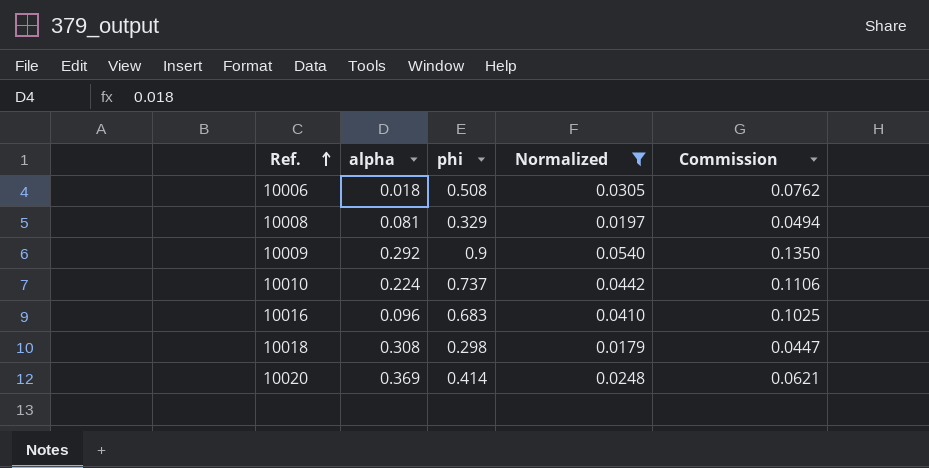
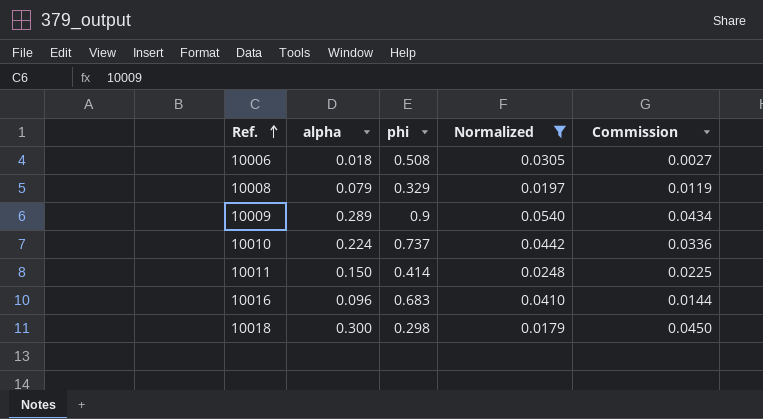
column Commission | formula: [phi] * 0.15 -> [alpha] * 0.15
row 10020: 0.369 | 0.414 | 0.0248 | 0.0621 -> none
10008 | alpha: 0.081 -> 0.079
10009 | alpha: 0.292 -> 0.289
row 10011: none -> 0.150 | 0.414 | 0.0248 | 0.0225
10018 | alpha: 0.308 -> 0.300

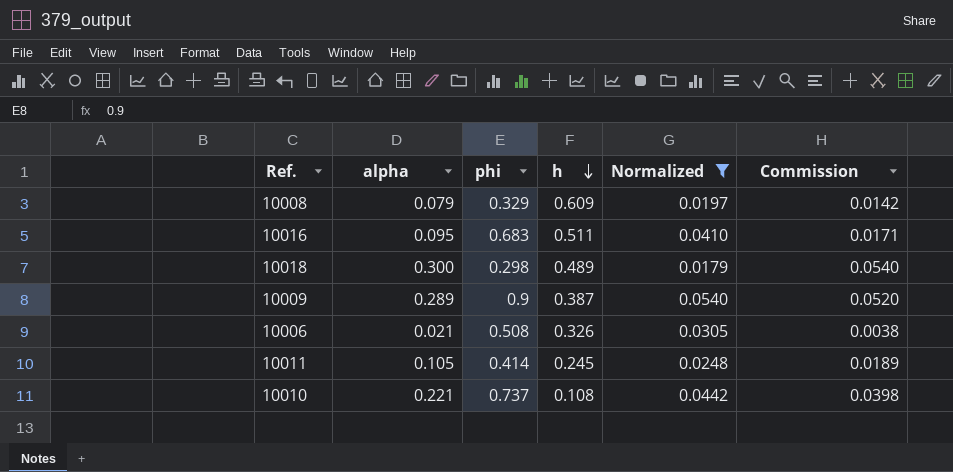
row order: Ref. ascending -> h descending
column h | position: none -> 4
column Commission | formula: [alpha] * 0.15 -> [alpha] * 0.18
10016 | alpha: 0.096 -> 0.095
10006 | alpha: 0.018 -> 0.021
10011 | alpha: 0.150 -> 0.105
10010 | alpha: 0.224 -> 0.221

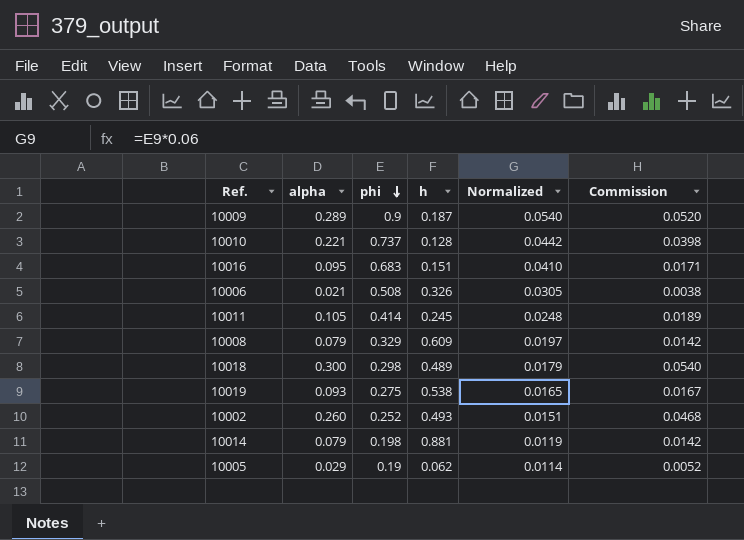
filter: Normalized >= 0.0179 -> none
row order: h descending -> phi descending
10009 | h: 0.387 -> 0.187
10010 | h: 0.108 -> 0.128
10016 | h: 0.511 -> 0.151

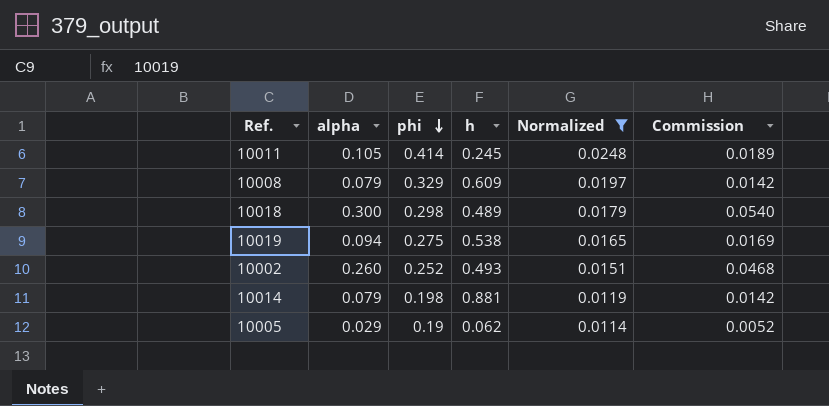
filter: none -> Normalized <= 0.0248
10019 | alpha: 0.093 -> 0.094
10019 | Commission: 0.0167 -> 0.0169

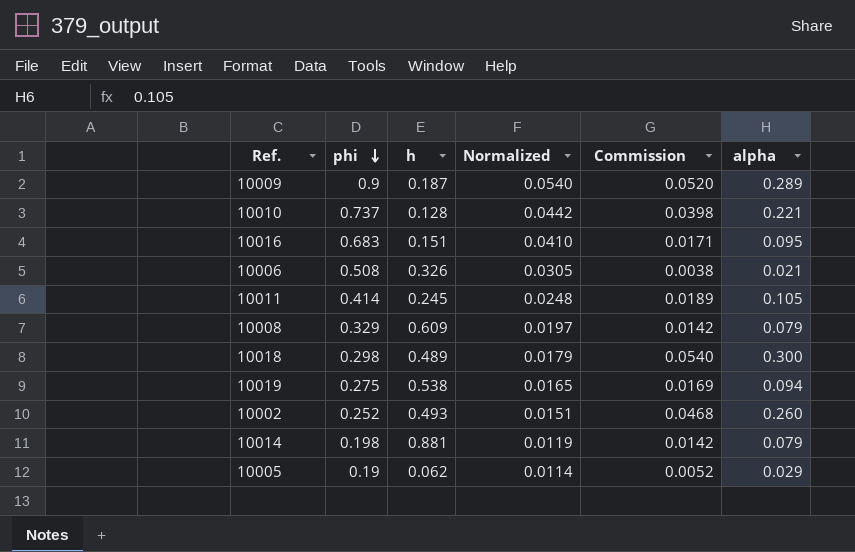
filter: Normalized <= 0.0248 -> none
column alpha | position: 2 -> 6

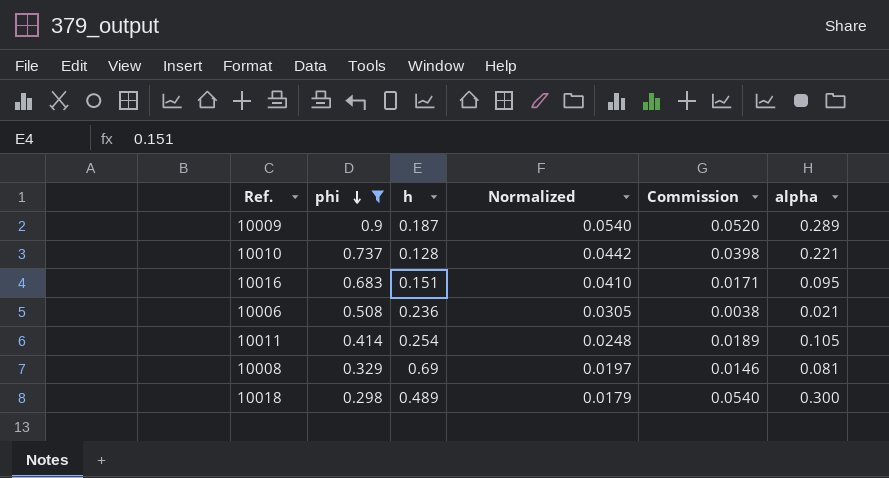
filter: none -> phi >= 0.298
10006 | h: 0.326 -> 0.236
10011 | h: 0.245 -> 0.254
10008 | h: 0.609 -> 0.69
10008 | Commission: 0.0142 -> 0.0146
10008 | alpha: 0.079 -> 0.081

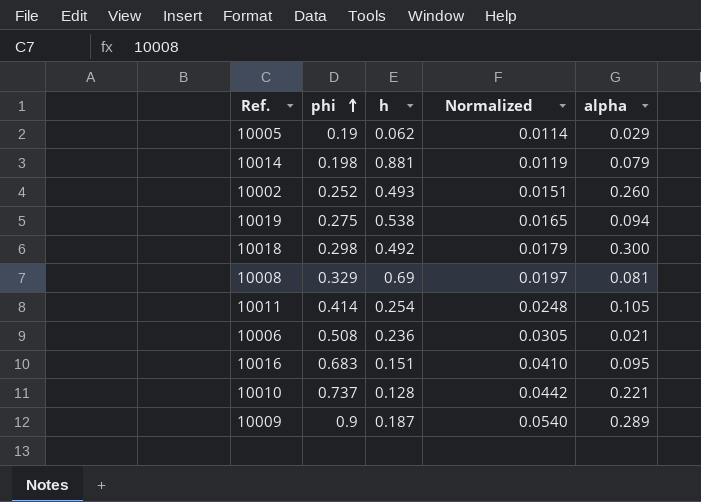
filter: phi >= 0.298 -> none
row order: phi descending -> phi ascending
column Commission | formula: [alpha] * 0.18 -> none
10018 | h: 0.489 -> 0.492

